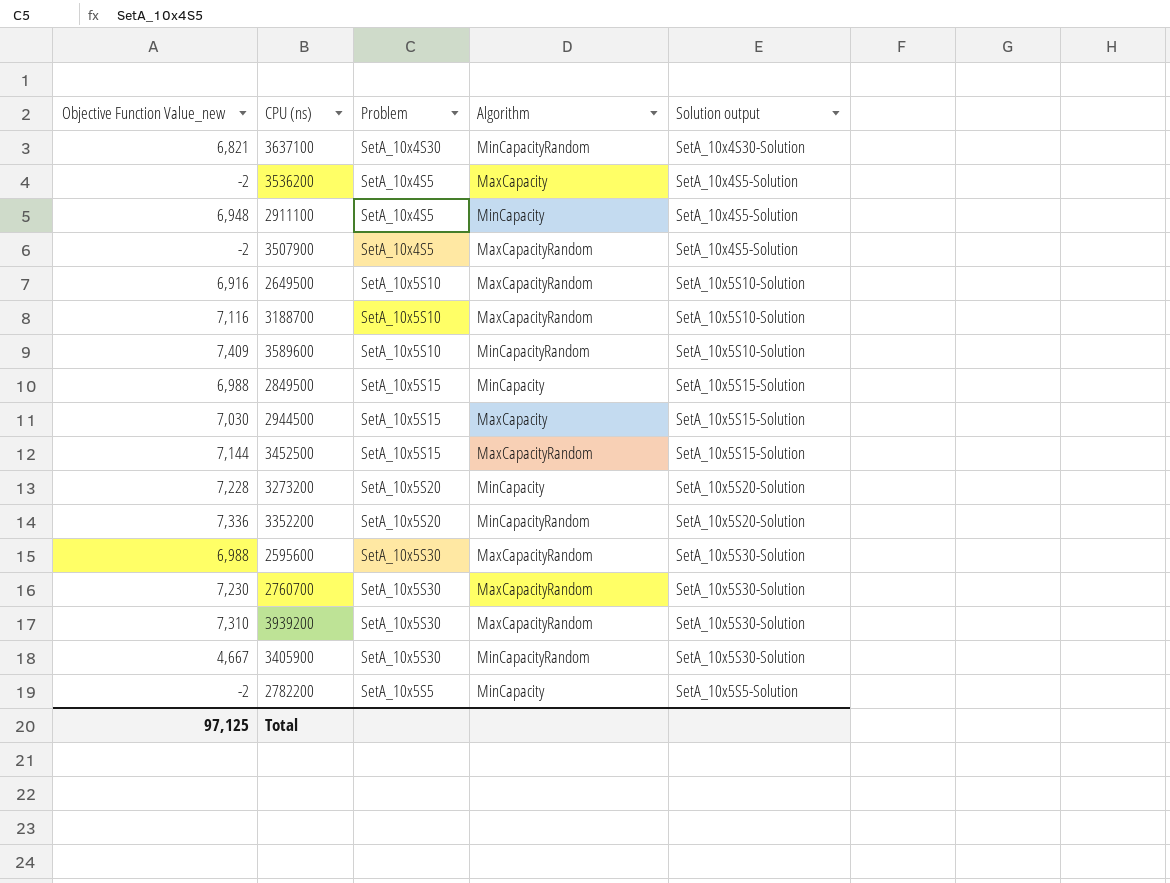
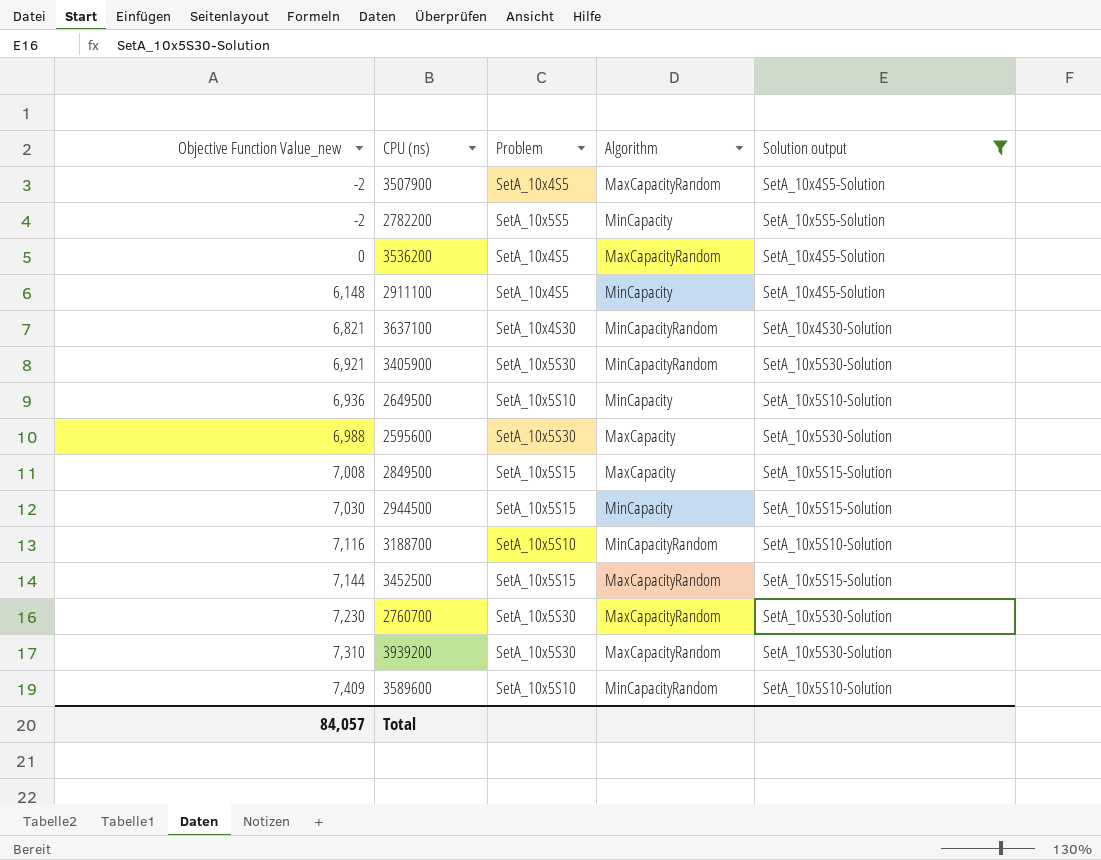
filter: none -> Solution output != SetA_10x5S20-Solution
row order: none -> Objective Function Value_new ascending
3536200 | Objective Function Value_new: -2 -> 0
3536200 | Algorithm: MaxCapacity -> MaxCapacityRandom
2911100 | Objective Function Value_new: 6,948 -> 6,148
3405900 | Objective Function Value_new: 4,667 -> 6,921
2649500 | Objective Function Value_new: 6,916 -> 6,936
2649500 | Algorithm: MaxCapacityRandom -> MinCapacity
2595600 | Algorithm: MaxCapacityRandom -> MaxCapacity
2849500 | Objective Function Value_new: 6,988 -> 7,008
2849500 | Algorithm: MinCapacity -> MaxCapacity
2944500 | Algorithm: MaxCapacity -> MinCapacity
3188700 | Algorithm: MaxCapacityRandom -> MinCapacityRandom
Total | Objective Function Value_new: 97,125 -> 84,057

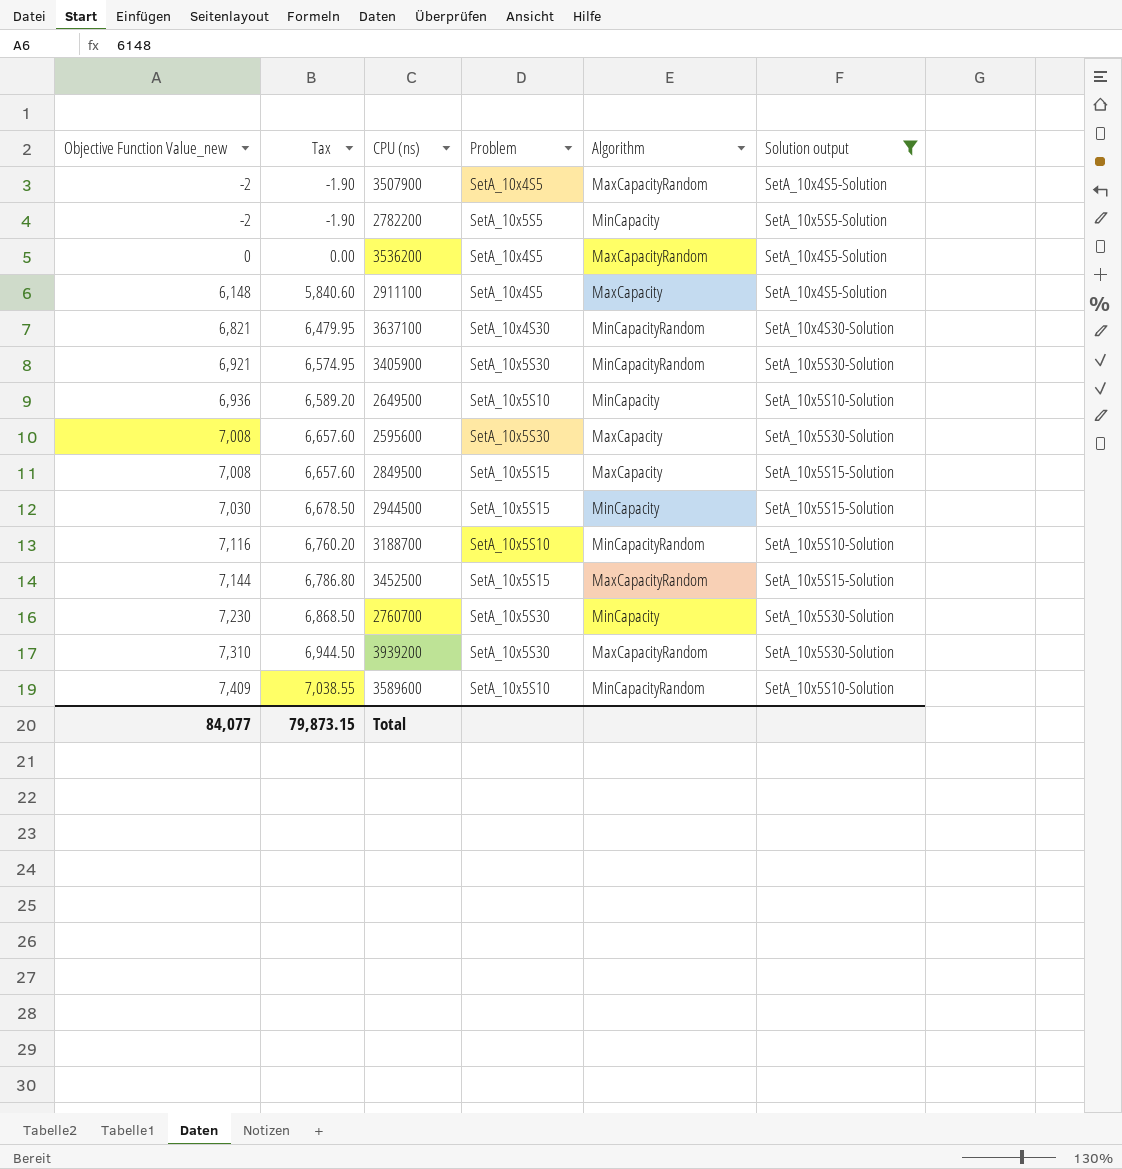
column Tax | formula: none -> [Objective Function Value_new] * 0.95
2911100 | Algorithm: MinCapacity -> MaxCapacity
2595600 | Objective Function Value_new: 6,988 -> 7,008
2760700 | Algorithm: MaxCapacityRandom -> MinCapacity
Total | Objective Function Value_new: 84,057 -> 84,077

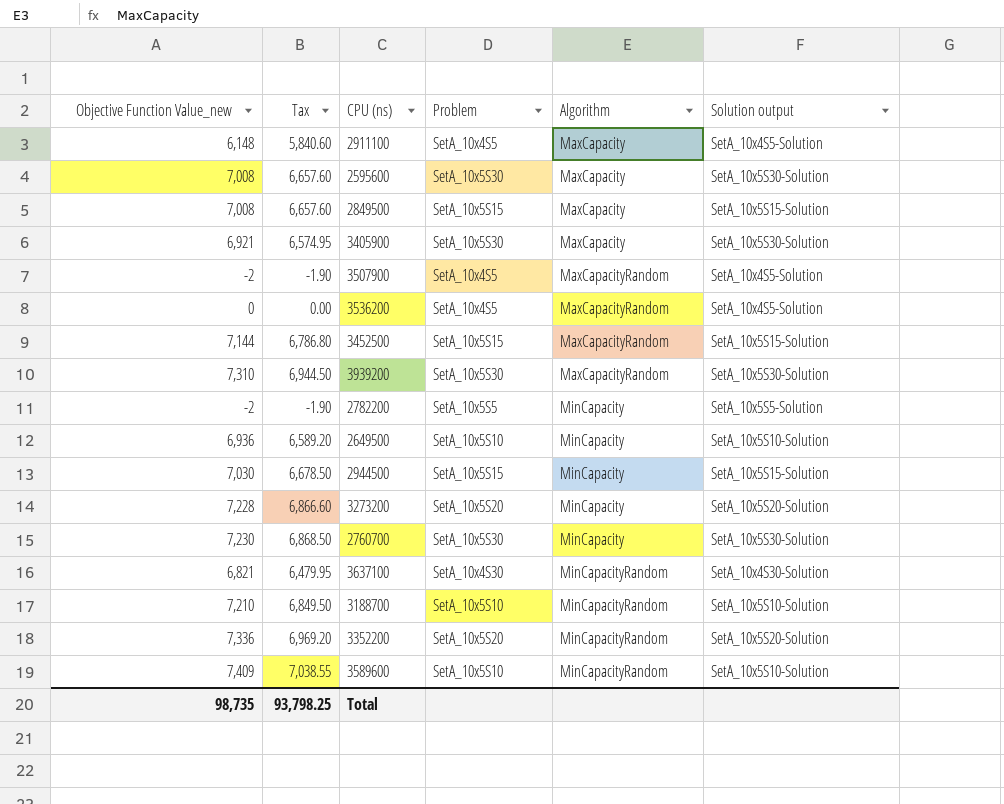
filter: Solution output != SetA_10x5S20-Solution -> none
row order: Objective Function Value_new ascending -> Algorithm ascending
3405900 | Algorithm: MinCapacityRandom -> MaxCapacity
3188700 | Objective Function Value_new: 7,116 -> 7,210
3188700 | Tax: 6,760.20 -> 6,849.50
Total | Objective Function Value_new: 84,077 -> 98,735
Total | Tax: 79,873.15 -> 93,798.25

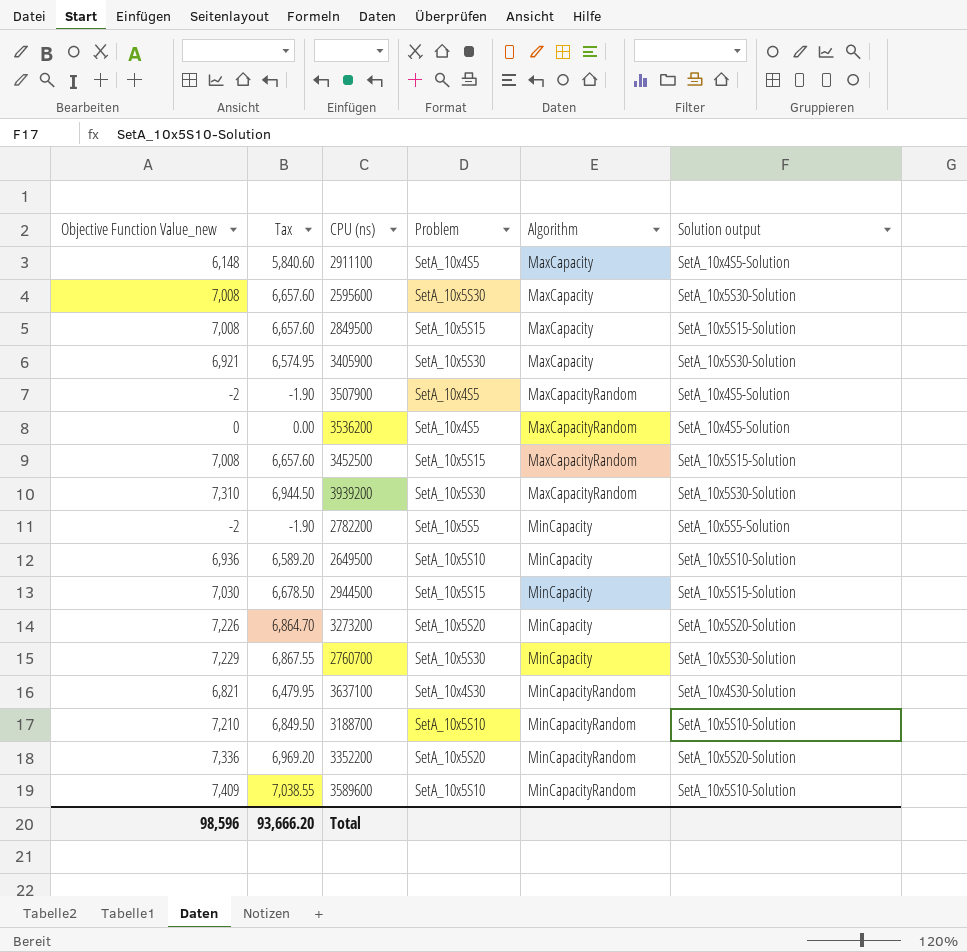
3452500 | Objective Function Value_new: 7,144 -> 7,008
3452500 | Tax: 6,786.80 -> 6,657.60
3273200 | Objective Function Value_new: 7,228 -> 7,226
3273200 | Tax: 6,866.60 -> 6,864.70
2760700 | Objective Function Value_new: 7,230 -> 7,229
2760700 | Tax: 6,868.50 -> 6,867.55
Total | Objective Function Value_new: 98,735 -> 98,596
Total | Tax: 93,798.25 -> 93,666.20

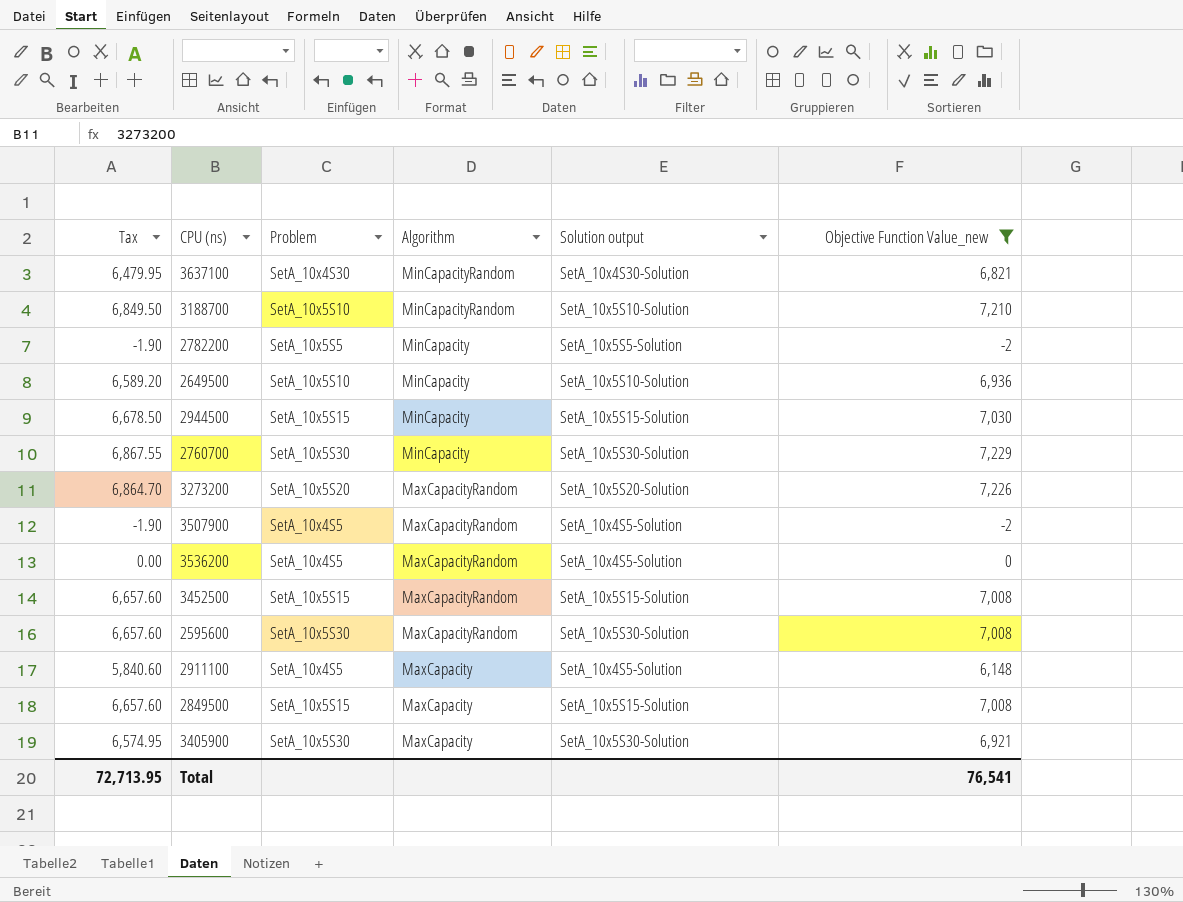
filter: none -> Objective Function Value_new <= 7,229
row order: Algorithm ascending -> Algorithm descending
column Objective Function Value_new | position: 1 -> 6
3273200 | Algorithm: MinCapacity -> MaxCapacityRandom
2595600 | Algorithm: MaxCapacity -> MaxCapacityRandom
Total | Tax: 93,666.20 -> 72,713.95
Total | Objective Function Value_new: 98,596 -> 76,541

